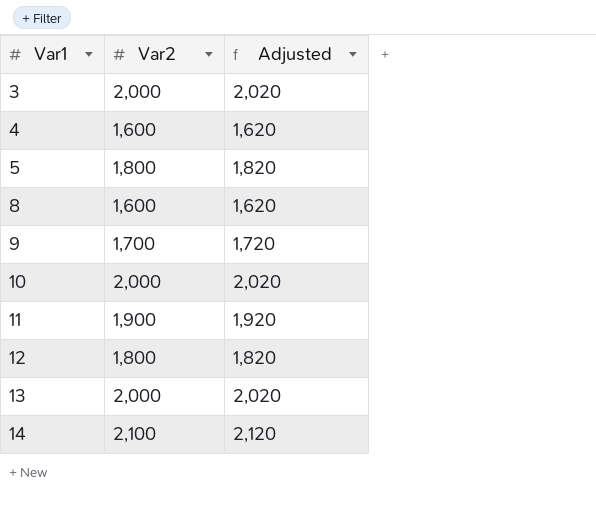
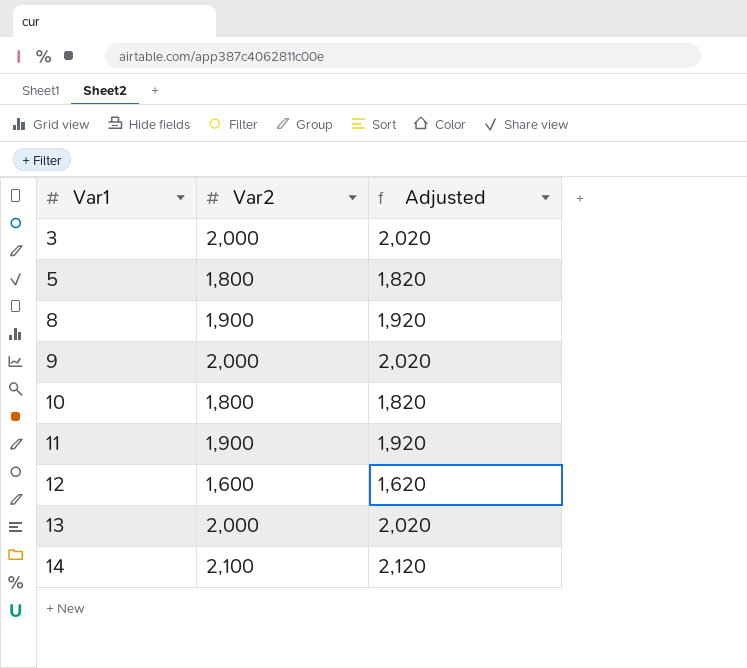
row 4: 1,600 | 1,620 -> none
8 | Var2: 1,600 -> 1,900
8 | Adjusted: 1,620 -> 1,920
9 | Var2: 1,700 -> 2,000
9 | Adjusted: 1,720 -> 2,020
10 | Var2: 2,000 -> 1,800
10 | Adjusted: 2,020 -> 1,820
12 | Var2: 1,800 -> 1,600
12 | Adjusted: 1,820 -> 1,620

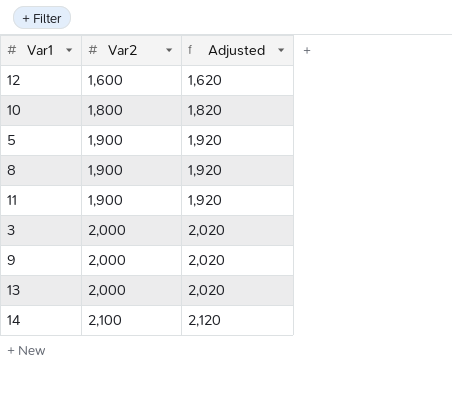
row order: Var1 ascending -> Var2 ascending
5 | Var2: 1,800 -> 1,900
5 | Adjusted: 1,820 -> 1,920

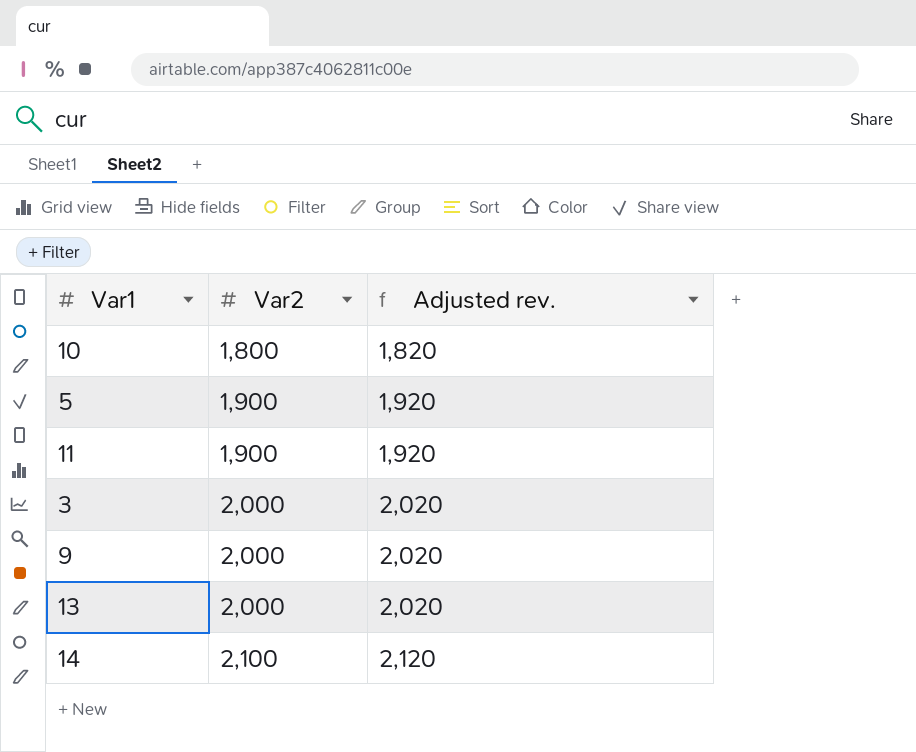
column name: Adjusted -> Adjusted rev.
row 12: 1,600 | 1,620 -> none
row 8: 1,900 | 1,920 -> none

